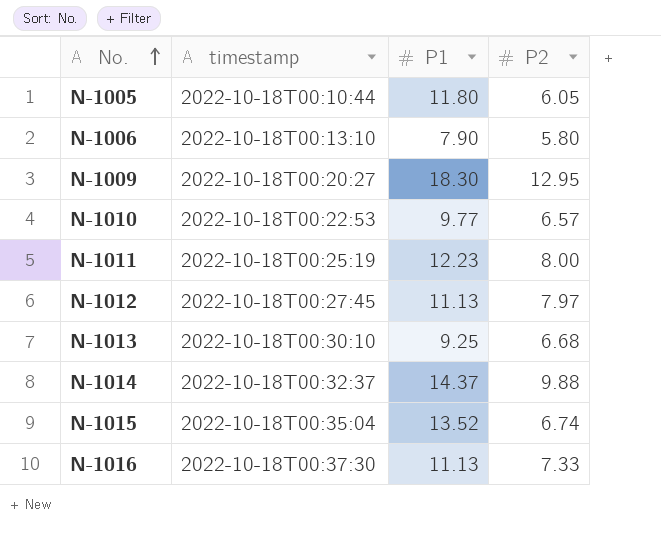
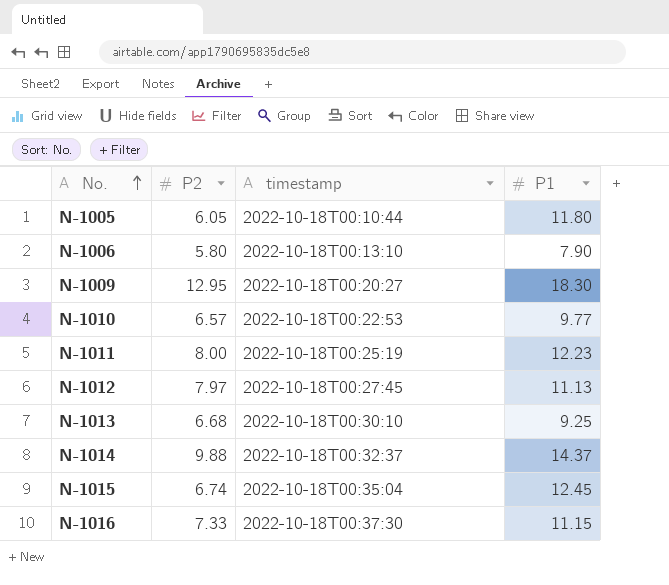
column P2 | position: 4 -> 2
N-1015 | P1: 13.52 -> 12.45
N-1016 | P1: 11.13 -> 11.15

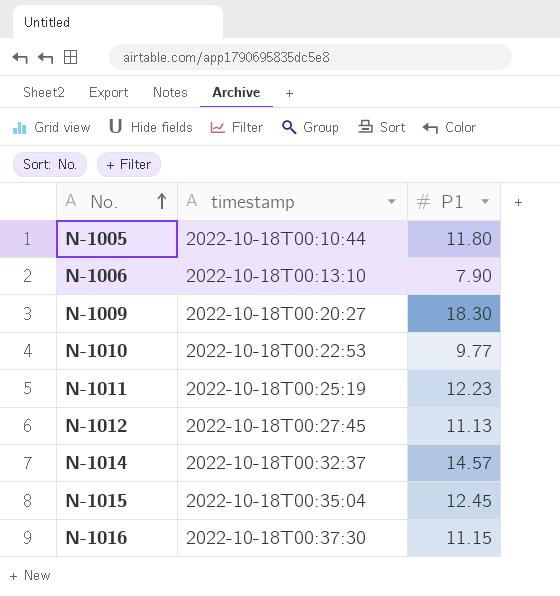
column P2 | position: 2 -> none
row N-1013: 6.68 | 2022-10-18T00:30:10 | 9.25 -> none
N-1014 | P1: 14.37 -> 14.57

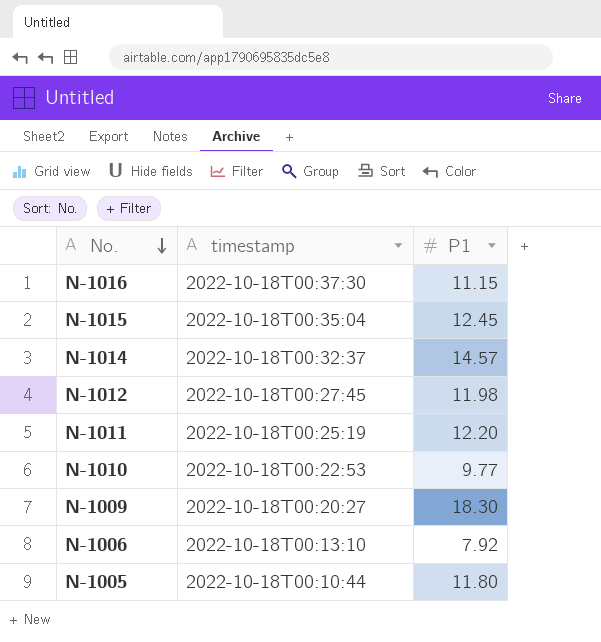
row order: No. ascending -> No. descending
N-1012 | P1: 11.13 -> 11.98
N-1011 | P1: 12.23 -> 12.20
N-1006 | P1: 7.90 -> 7.92

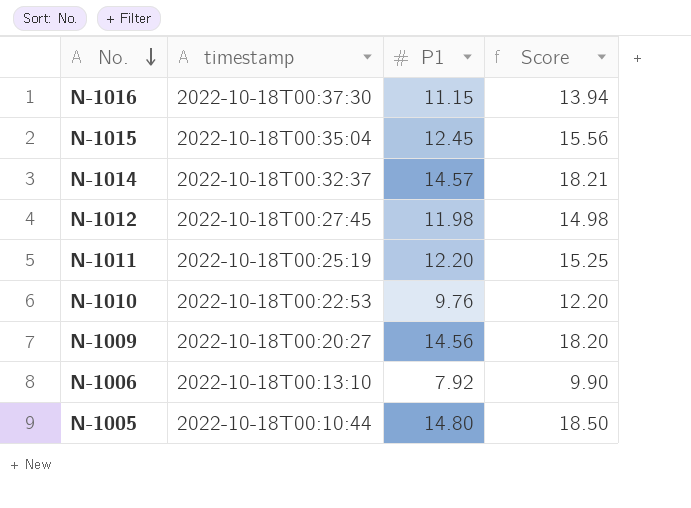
column Score | formula: none -> [P1] * 1.25
N-1010 | P1: 9.77 -> 9.76
N-1009 | P1: 18.30 -> 14.56
N-1005 | P1: 11.80 -> 14.80

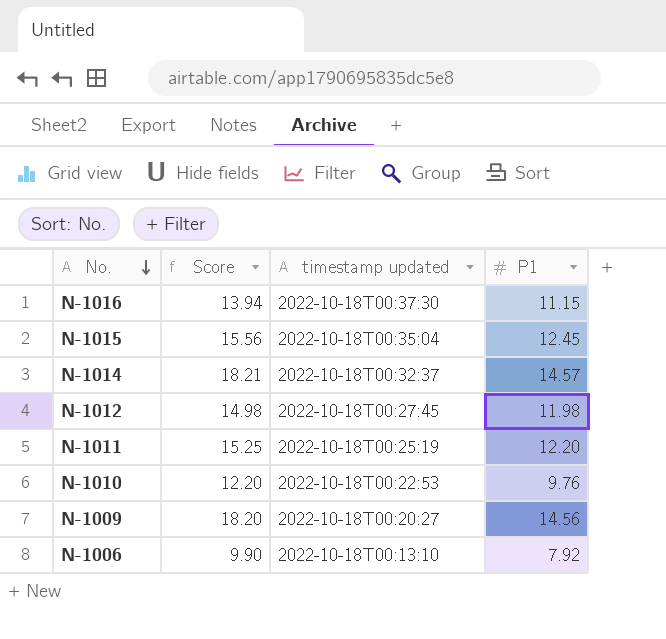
column Score | position: 4 -> 2
column name: timestamp -> timestamp updated
row N-1005: 2022-10-18T00:10:44 | 14.80 | 18.50 -> none

